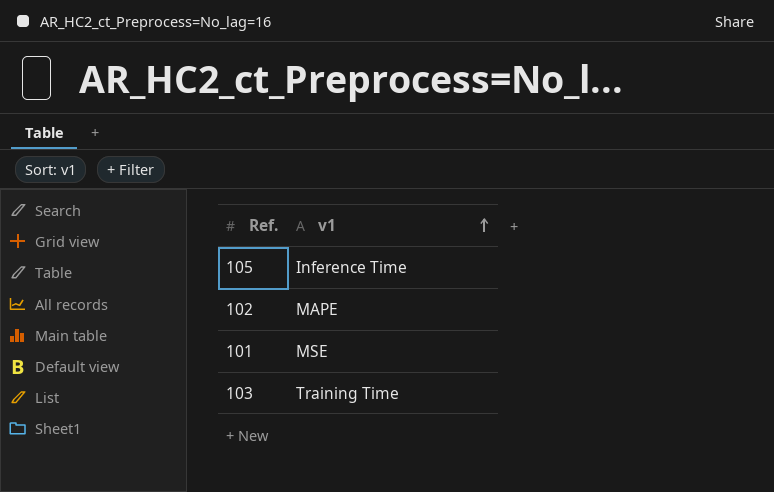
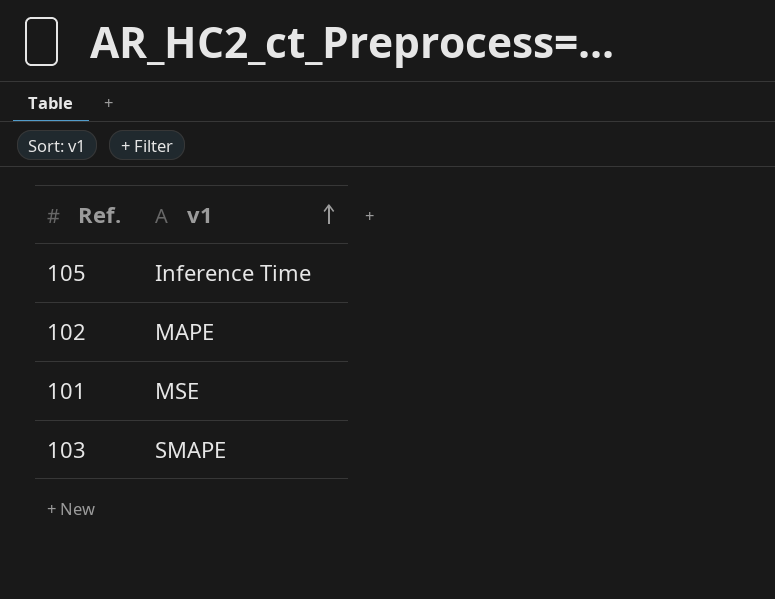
103 | v1: Training Time -> SMAPE

